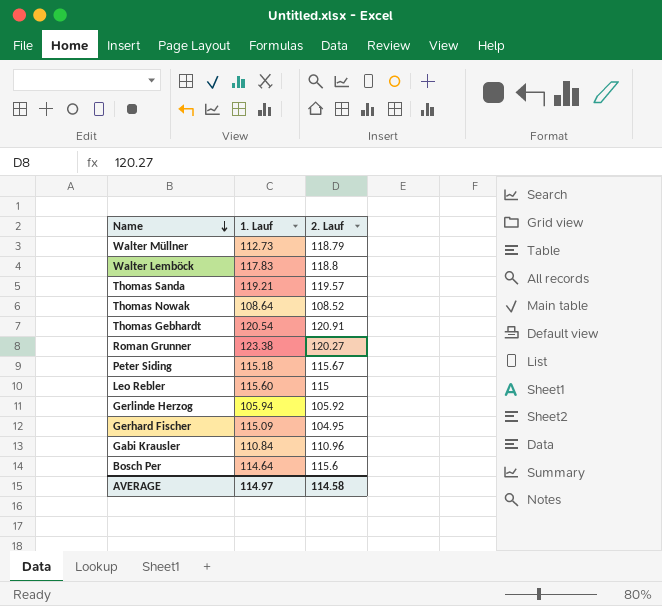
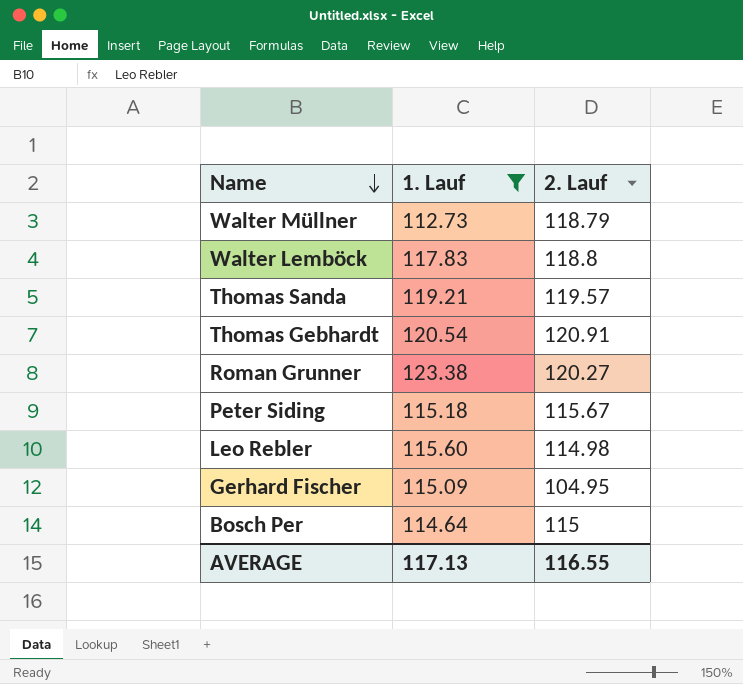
filter: none -> 1. Lauf >= 112.73
Leo Rebler | 2. Lauf: 115 -> 114.98
Bosch Per | 2. Lauf: 115.6 -> 115
AVERAGE | 1. Lauf: 114.97 -> 117.13
AVERAGE | 2. Lauf: 114.58 -> 116.55

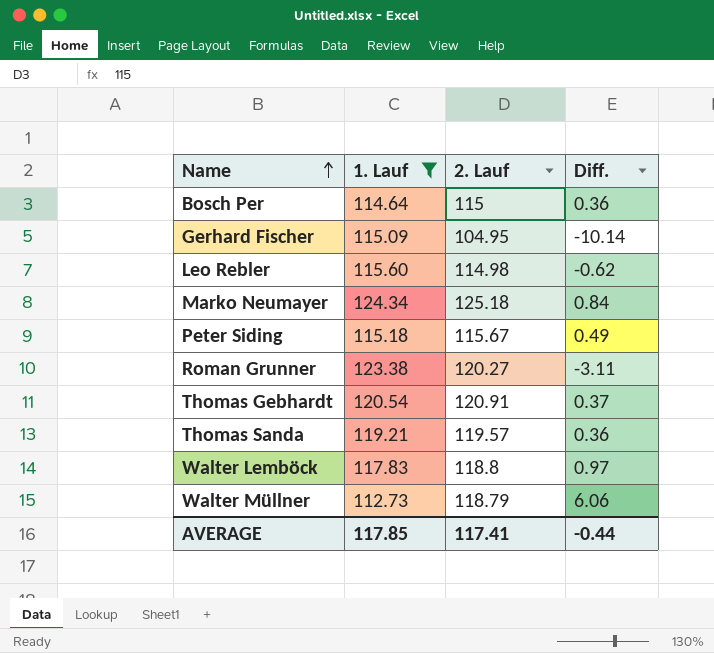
row order: Name descending -> Name ascending
column Diff. | formula: none -> [2. Lauf] - [1. Lauf]
row Marko Neumayer: none -> 124.34 | 125.18 | 0.84
AVERAGE | 1. Lauf: 117.13 -> 117.85
AVERAGE | 2. Lauf: 116.55 -> 117.41

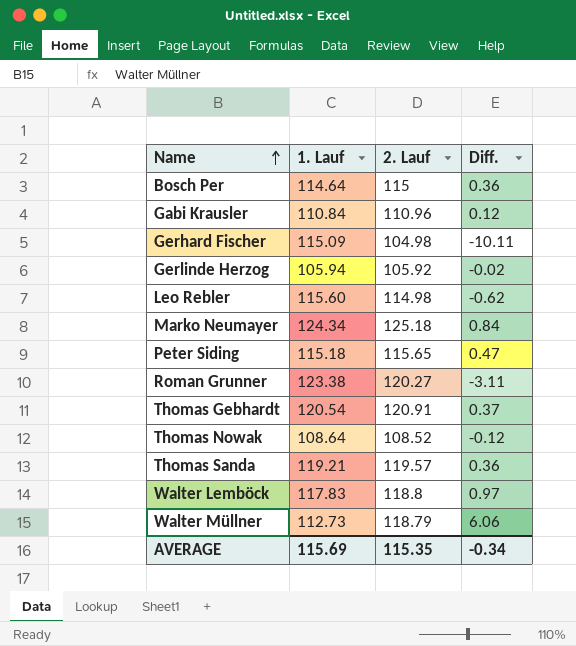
filter: 1. Lauf >= 112.73 -> none
Gerhard Fischer | 2. Lauf: 104.95 -> 104.98
Gerhard Fischer | Diff.: -10.14 -> -10.11
Peter Siding | 2. Lauf: 115.67 -> 115.65
Peter Siding | Diff.: 0.49 -> 0.47
AVERAGE | 1. Lauf: 117.85 -> 115.69
AVERAGE | 2. Lauf: 117.41 -> 115.35
AVERAGE | Diff.: -0.44 -> -0.34

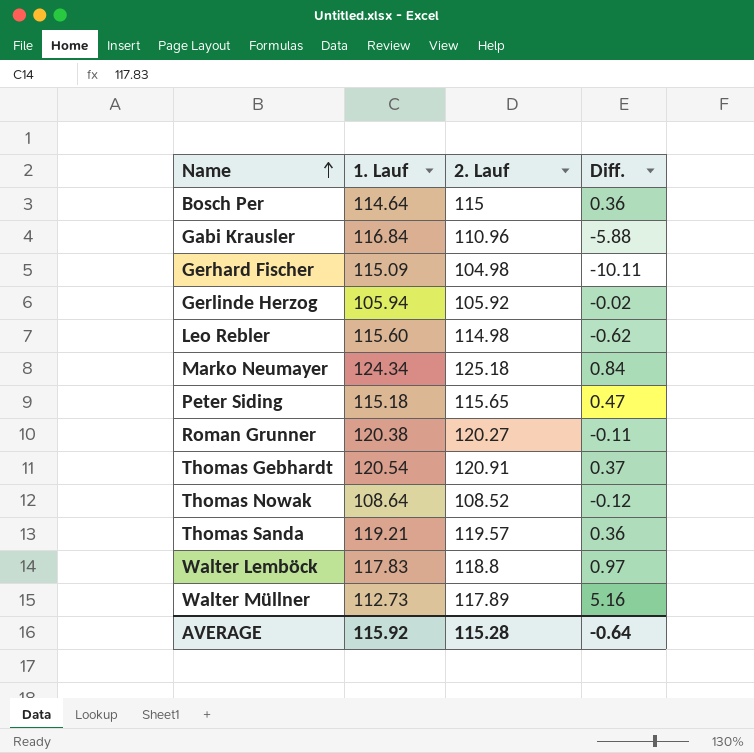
Gabi Krausler | 1. Lauf: 110.84 -> 116.84
Gabi Krausler | Diff.: 0.12 -> -5.88
Roman Grunner | 1. Lauf: 123.38 -> 120.38
Roman Grunner | Diff.: -3.11 -> -0.11
Walter Müllner | 2. Lauf: 118.79 -> 117.89
Walter Müllner | Diff.: 6.06 -> 5.16
AVERAGE | 1. Lauf: 115.69 -> 115.92
AVERAGE | 2. Lauf: 115.35 -> 115.28
AVERAGE | Diff.: -0.34 -> -0.64

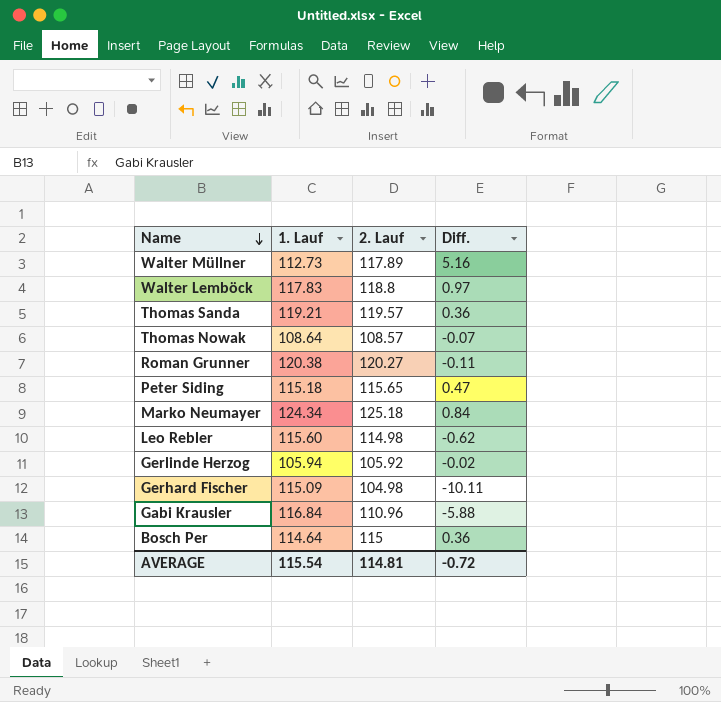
row order: Name ascending -> Name descending
row Thomas Gebhardt: 120.54 | 120.91 | 0.37 -> none
Thomas Nowak | 2. Lauf: 108.52 -> 108.57
Thomas Nowak | Diff.: -0.12 -> -0.07
AVERAGE | 1. Lauf: 115.92 -> 115.54
AVERAGE | 2. Lauf: 115.28 -> 114.81
AVERAGE | Diff.: -0.64 -> -0.72

